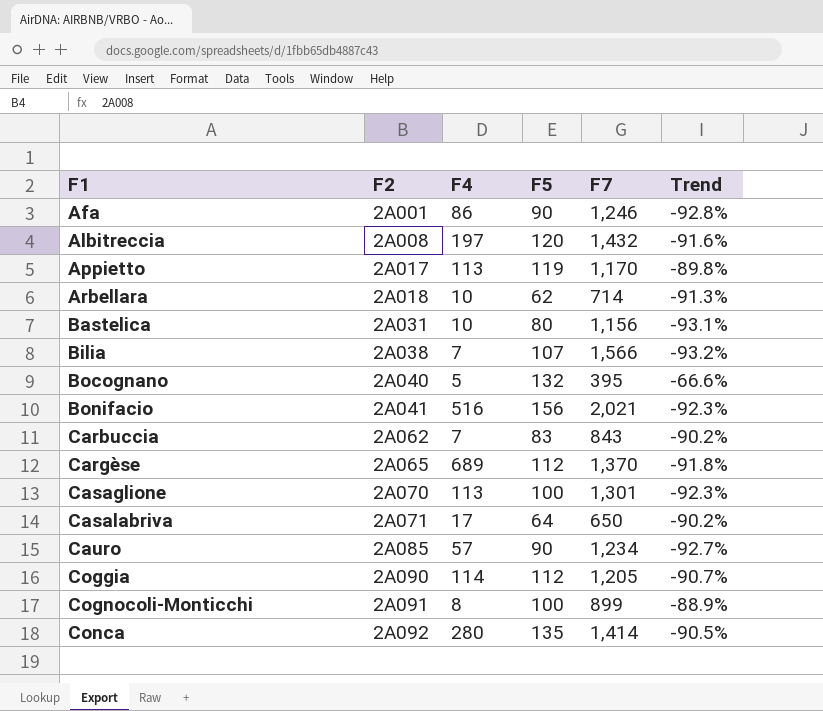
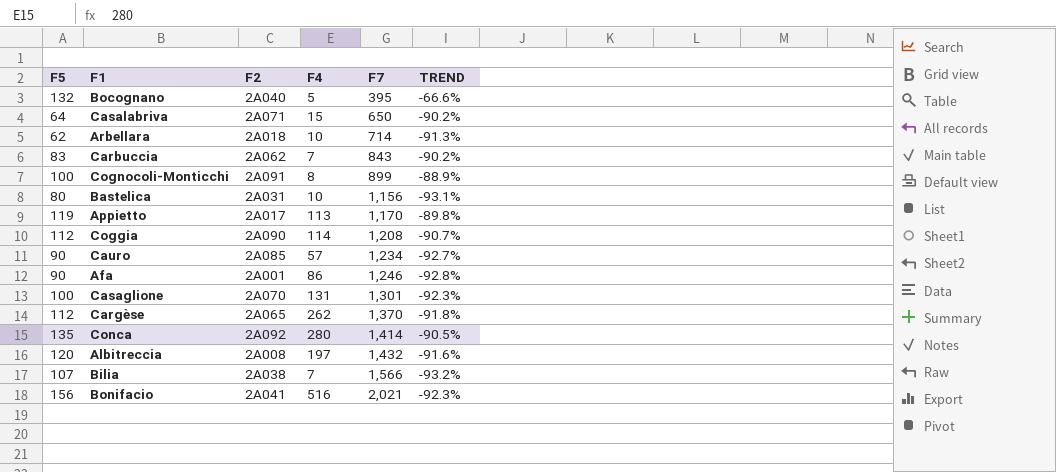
row order: F1 ascending -> F7 ascending
column F5 | position: 4 -> 1
column name: Trend -> TREND
Casalabriva | F4: 17 -> 15
Coggia | F7: 1,205 -> 1,208
Casaglione | F4: 113 -> 131
Cargèse | F4: 689 -> 262

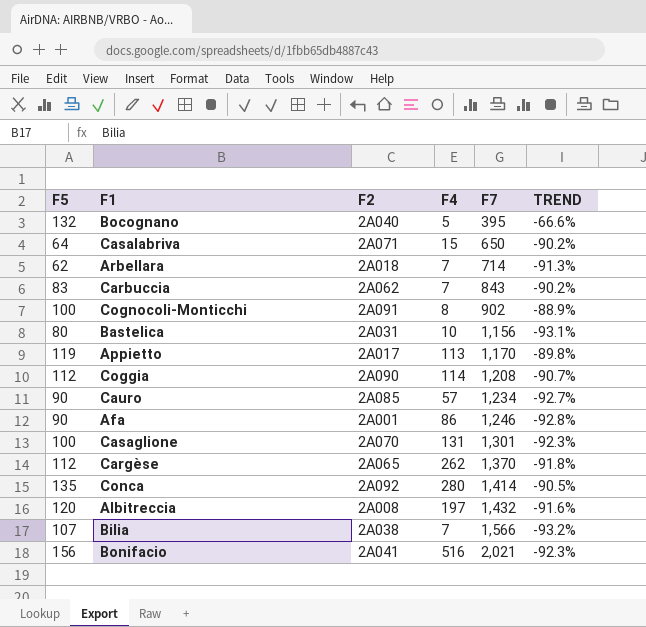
Arbellara | F4: 10 -> 7
Cognocoli-Monticchi | F7: 899 -> 902

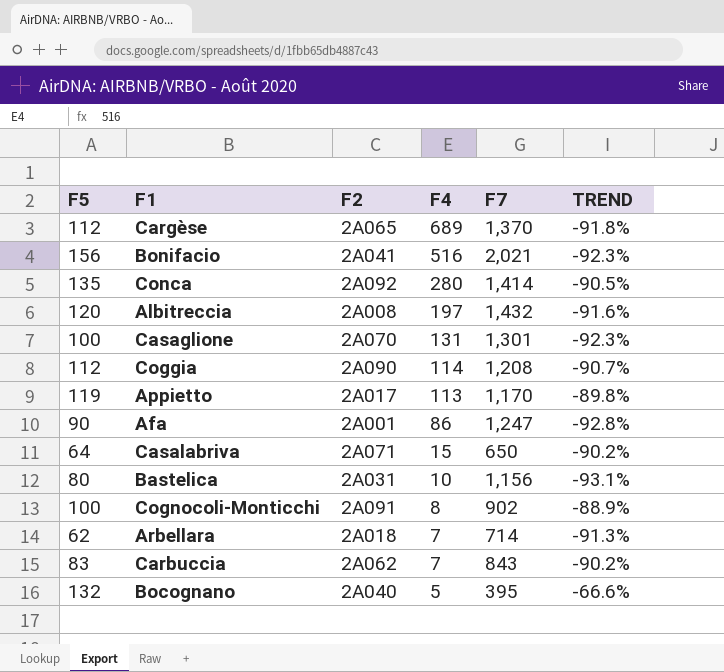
row order: F7 ascending -> F4 descending
row Cauro: 90 | 2A085 | 57 | 1,234 | -92.7% -> none
row Bilia: 107 | 2A038 | 7 | 1,566 | -93.2% -> none
Cargèse | F4: 262 -> 689
Afa | F7: 1,246 -> 1,247

